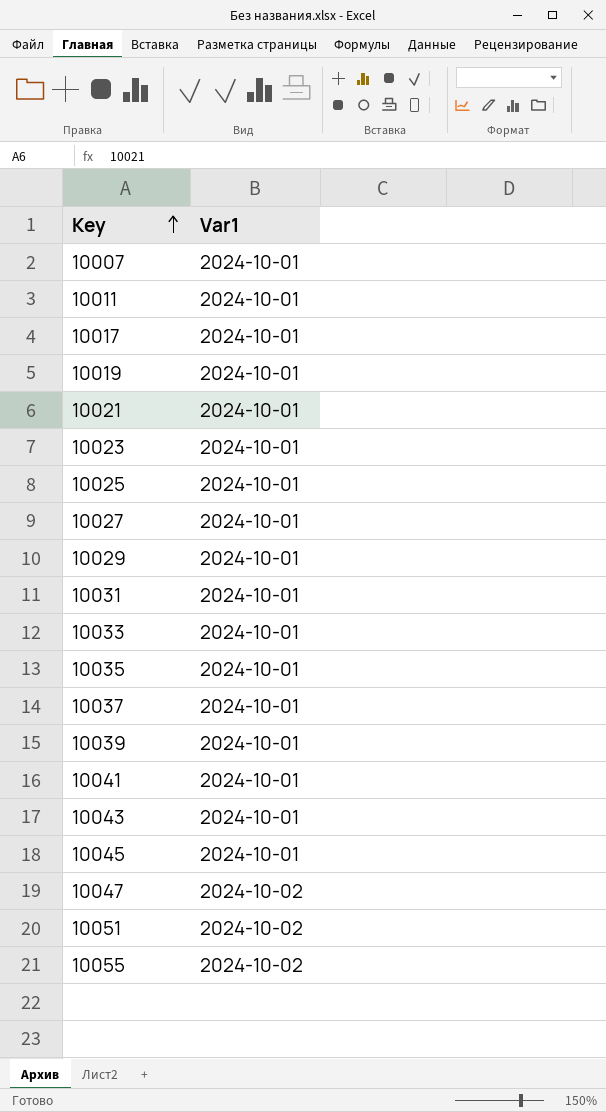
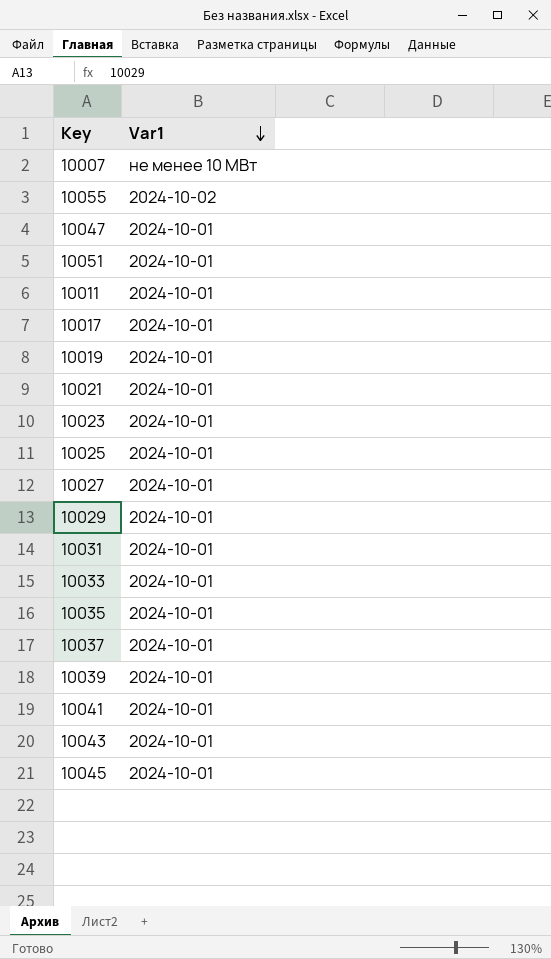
row order: Key ascending -> Var1 descending
10007 | Var1: 2024-10-01 -> не менее 10 МВт
10047 | Var1: 2024-10-02 -> 2024-10-01
10051 | Var1: 2024-10-02 -> 2024-10-01

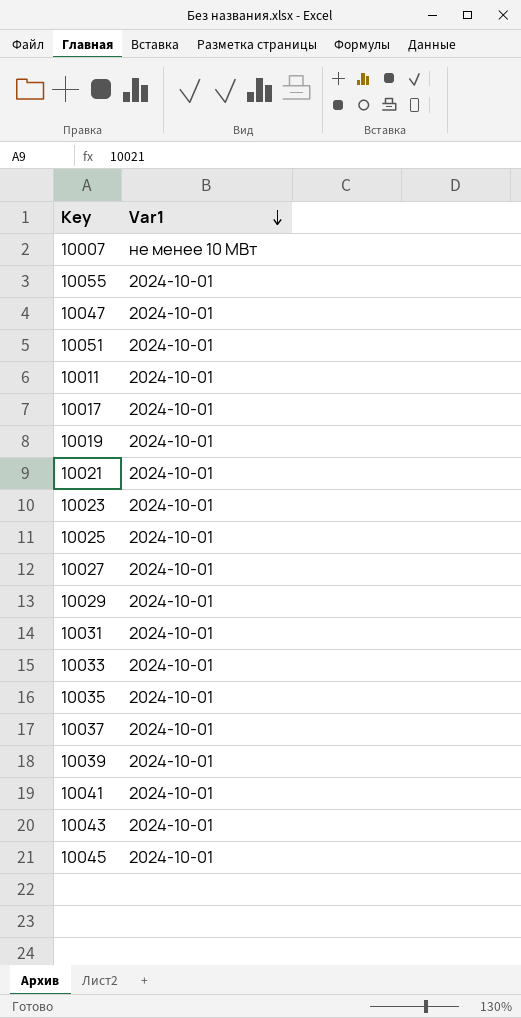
10055 | Var1: 2024-10-02 -> 2024-10-01

